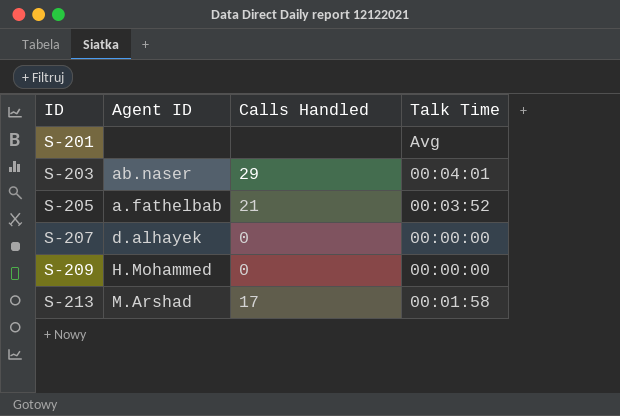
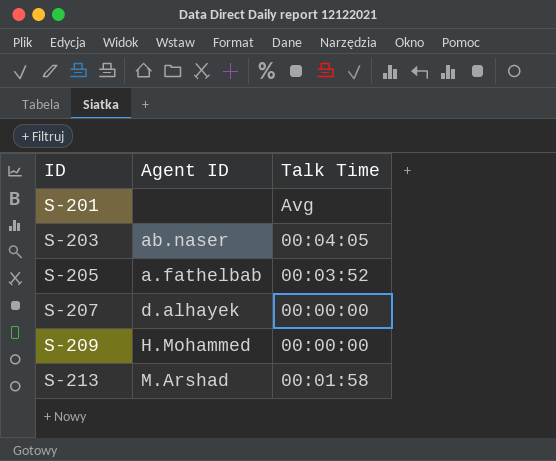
column Calls Handled | position: 3 -> none
S-203 | Talk Time: 00:04:01 -> 00:04:05

